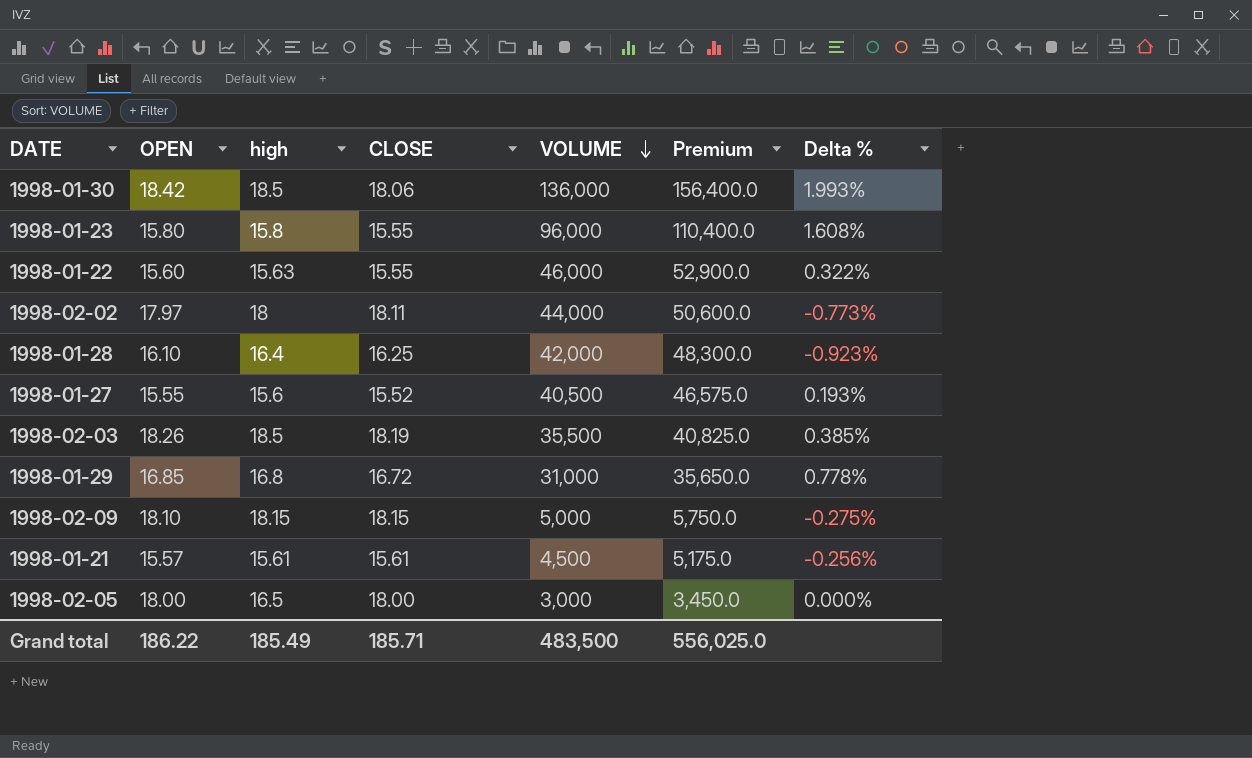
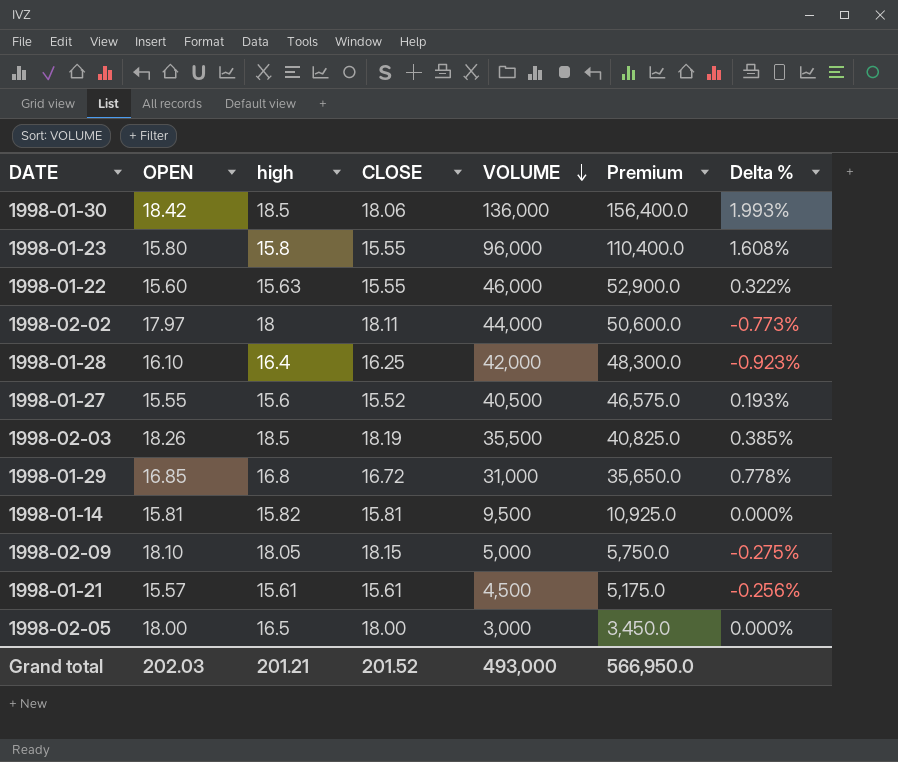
row 1998-01-14: none -> 15.81 | 15.82 | 15.81 | 9,500 | 10,925.0 | 0.000%
1998-02-09 | high: 18.15 -> 18.05
Grand total | OPEN: 186.22 -> 202.03
Grand total | high: 185.49 -> 201.21
Grand total | CLOSE: 185.71 -> 201.52
Grand total | VOLUME: 483,500 -> 493,000
Grand total | Premium: 556,025.0 -> 566,950.0

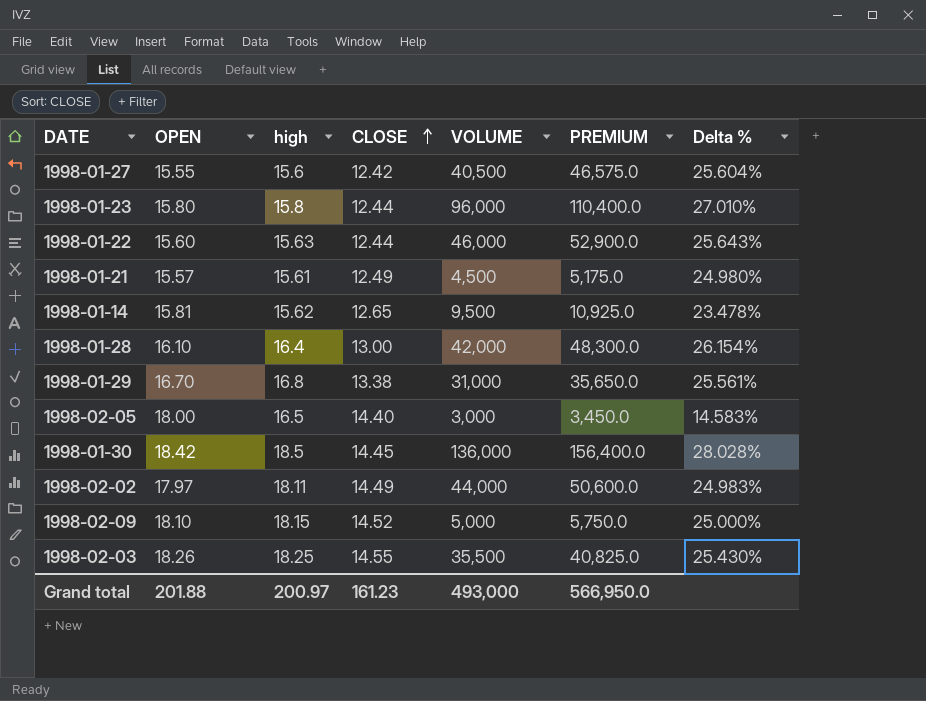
row order: VOLUME descending -> CLOSE ascending
column name: Premium -> PREMIUM
column Delta % | formula: ([OPEN] - [CLOSE]) / [CLOSE] -> ([high] - [CLOSE]) / [CLOSE]
1998-01-27 | CLOSE: 15.52 -> 12.42
1998-01-23 | CLOSE: 15.55 -> 12.44
1998-01-22 | CLOSE: 15.55 -> 12.44
1998-01-21 | CLOSE: 15.61 -> 12.49
1998-01-14 | high: 15.82 -> 15.62
1998-01-14 | CLOSE: 15.81 -> 12.65
1998-01-28 | CLOSE: 16.25 -> 13.00
1998-01-29 | OPEN: 16.85 -> 16.70
1998-01-29 | CLOSE: 16.72 -> 13.38
1998-02-05 | CLOSE: 18.00 -> 14.40
1998-01-30 | CLOSE: 18.06 -> 14.45
1998-02-02 | high: 18 -> 18.11
1998-02-02 | CLOSE: 18.11 -> 14.49
1998-02-09 | high: 18.05 -> 18.15
1998-02-09 | CLOSE: 18.15 -> 14.52
1998-02-03 | high: 18.5 -> 18.25
1998-02-03 | CLOSE: 18.19 -> 14.55
Grand total | OPEN: 202.03 -> 201.88
Grand total | high: 201.21 -> 200.97
Grand total | CLOSE: 201.52 -> 161.23

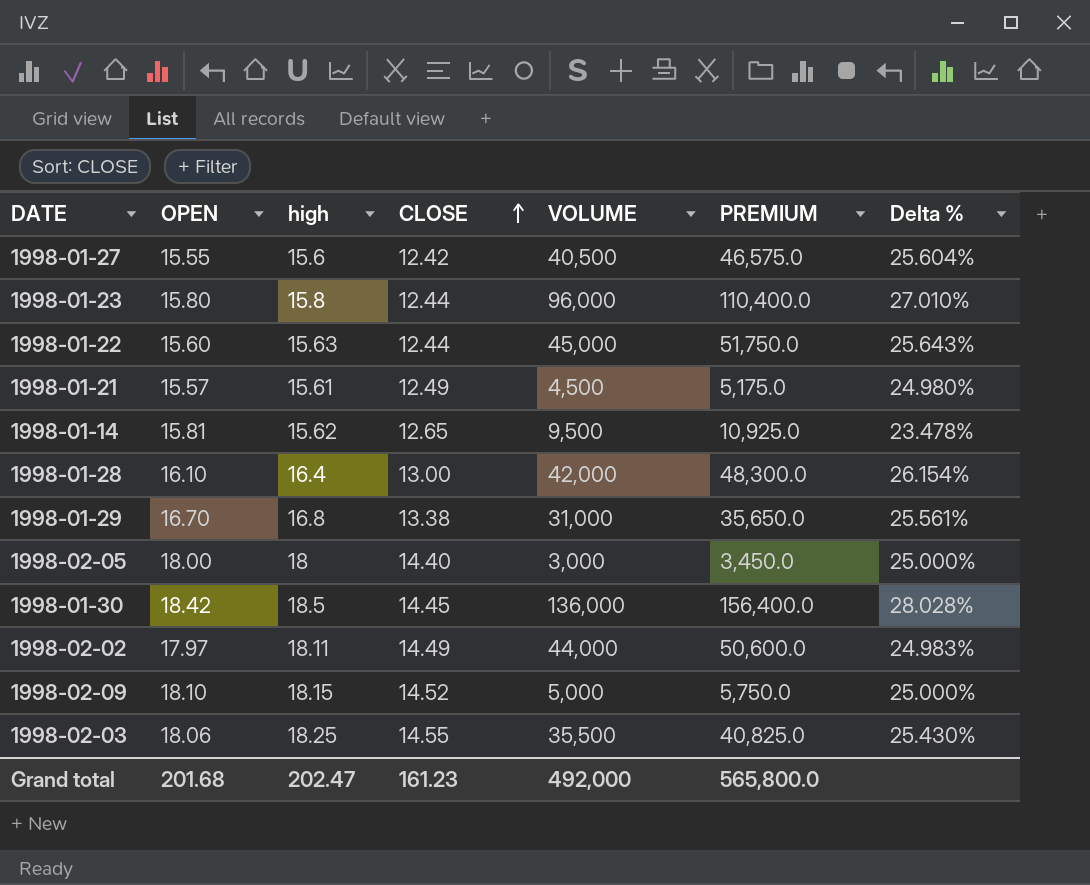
1998-01-22 | VOLUME: 46,000 -> 45,000
1998-01-22 | PREMIUM: 52,900.0 -> 51,750.0
1998-02-05 | high: 16.5 -> 18
1998-02-05 | Delta %: 14.583% -> 25.000%
1998-02-03 | OPEN: 18.26 -> 18.06
Grand total | OPEN: 201.88 -> 201.68
Grand total | high: 200.97 -> 202.47
Grand total | VOLUME: 493,000 -> 492,000
Grand total | PREMIUM: 566,950.0 -> 565,800.0

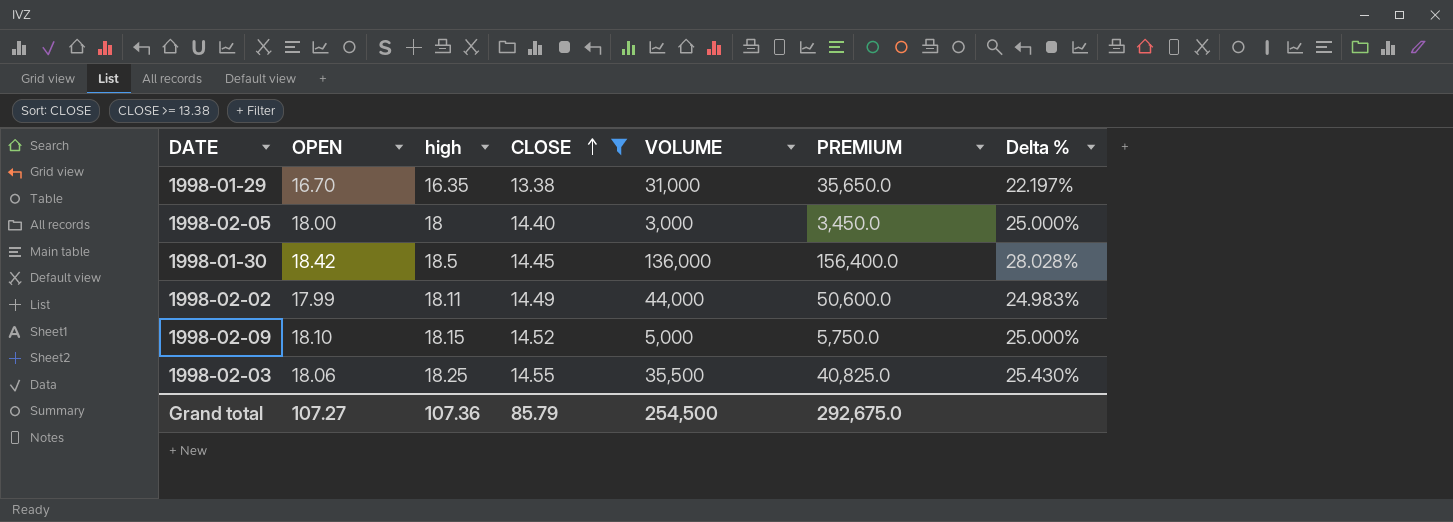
filter: none -> CLOSE >= 13.38
1998-01-29 | high: 16.8 -> 16.35
1998-01-29 | Delta %: 25.561% -> 22.197%
1998-02-02 | OPEN: 17.97 -> 17.99
Grand total | OPEN: 201.68 -> 107.27
Grand total | high: 202.47 -> 107.36
Grand total | CLOSE: 161.23 -> 85.79
Grand total | VOLUME: 492,000 -> 254,500
Grand total | PREMIUM: 565,800.0 -> 292,675.0

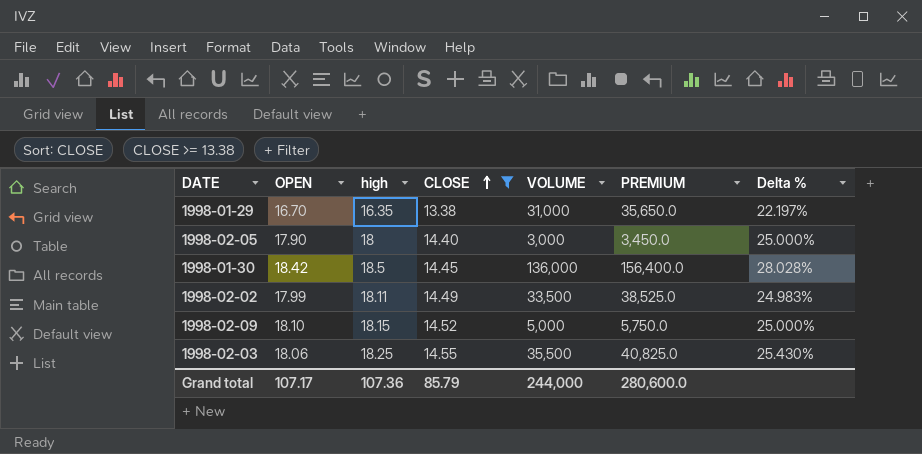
1998-02-05 | OPEN: 18.00 -> 17.90
1998-02-02 | VOLUME: 44,000 -> 33,500
1998-02-02 | PREMIUM: 50,600.0 -> 38,525.0
Grand total | OPEN: 107.27 -> 107.17
Grand total | VOLUME: 254,500 -> 244,000
Grand total | PREMIUM: 292,675.0 -> 280,600.0

